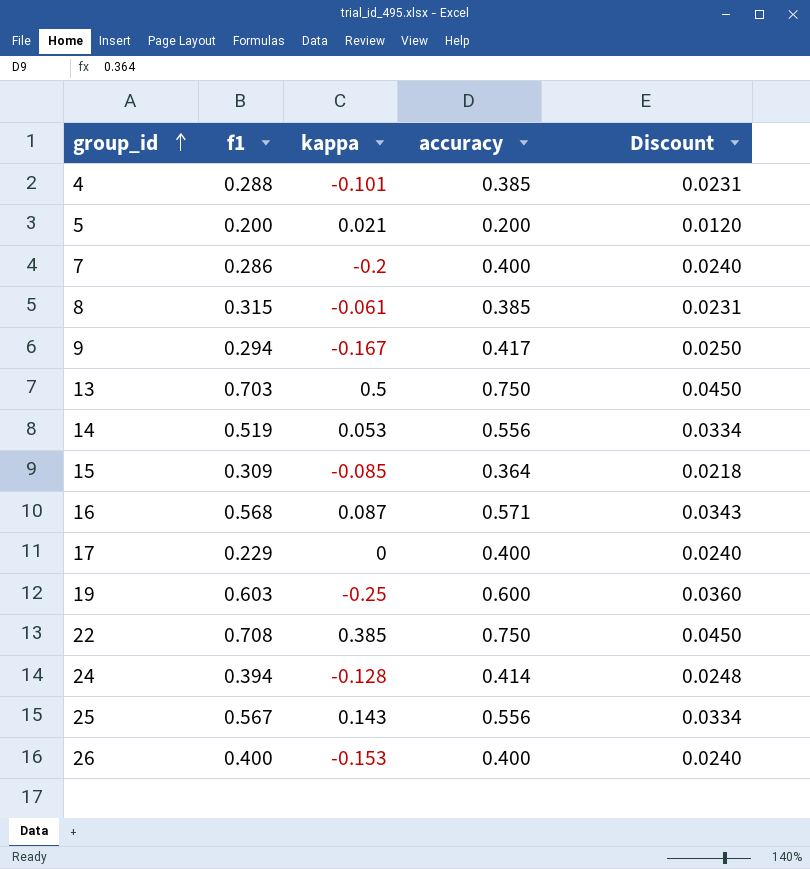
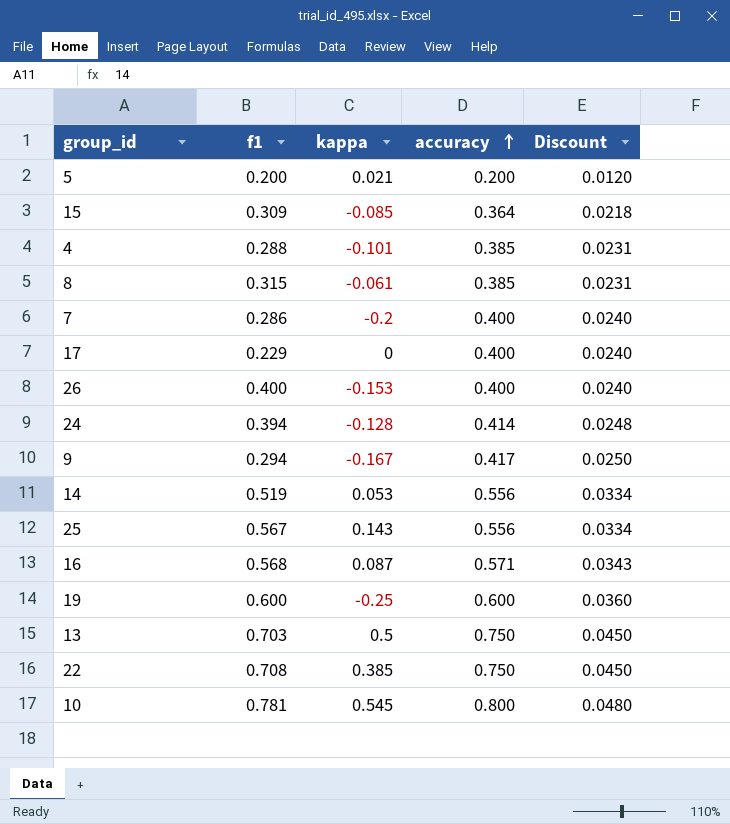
row order: group_id ascending -> accuracy ascending
19 | f1: 0.603 -> 0.600
row 10: none -> 0.781 | 0.545 | 0.800 | 0.0480

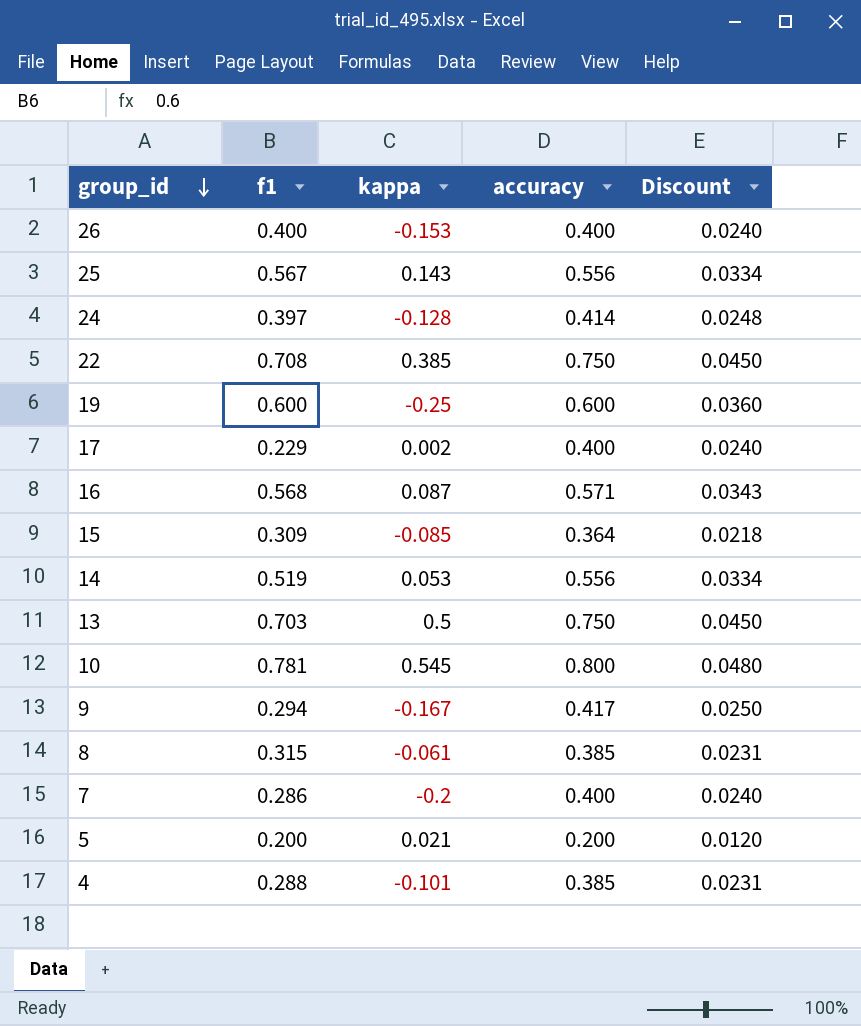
row order: accuracy ascending -> group_id descending
24 | f1: 0.394 -> 0.397
17 | kappa: 0 -> 0.002

